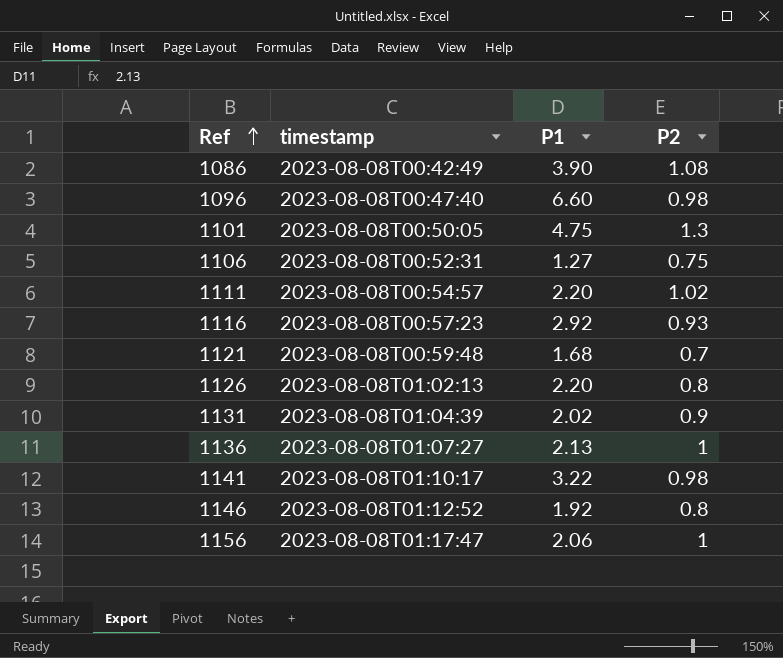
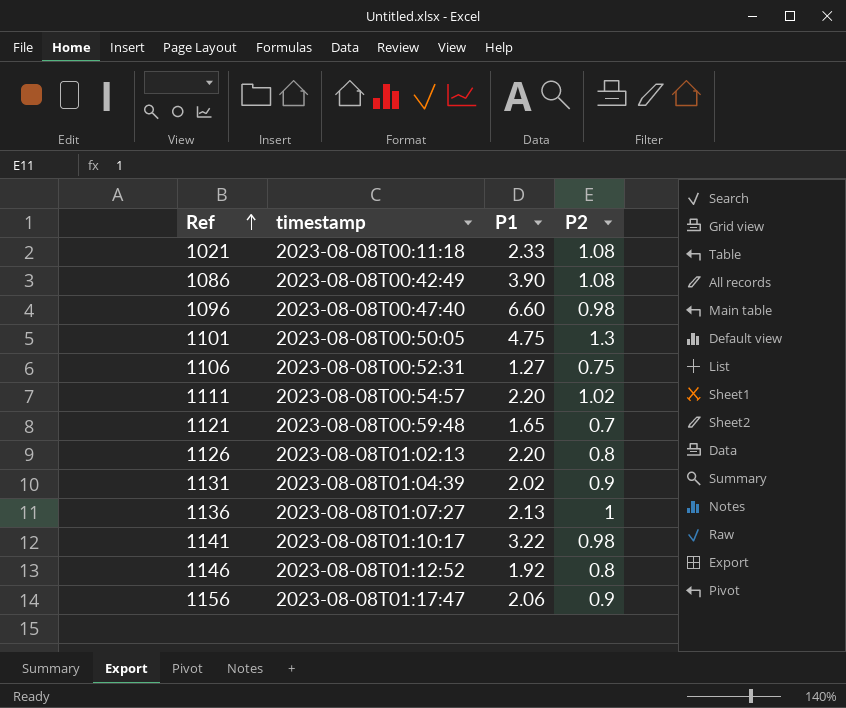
row 1116: 2023-08-08T00:57:23 | 2.92 | 0.93 -> none
row 1021: none -> 2023-08-08T00:11:18 | 2.33 | 1.08
1121 | P1: 1.68 -> 1.65
1156 | P2: 1 -> 0.9

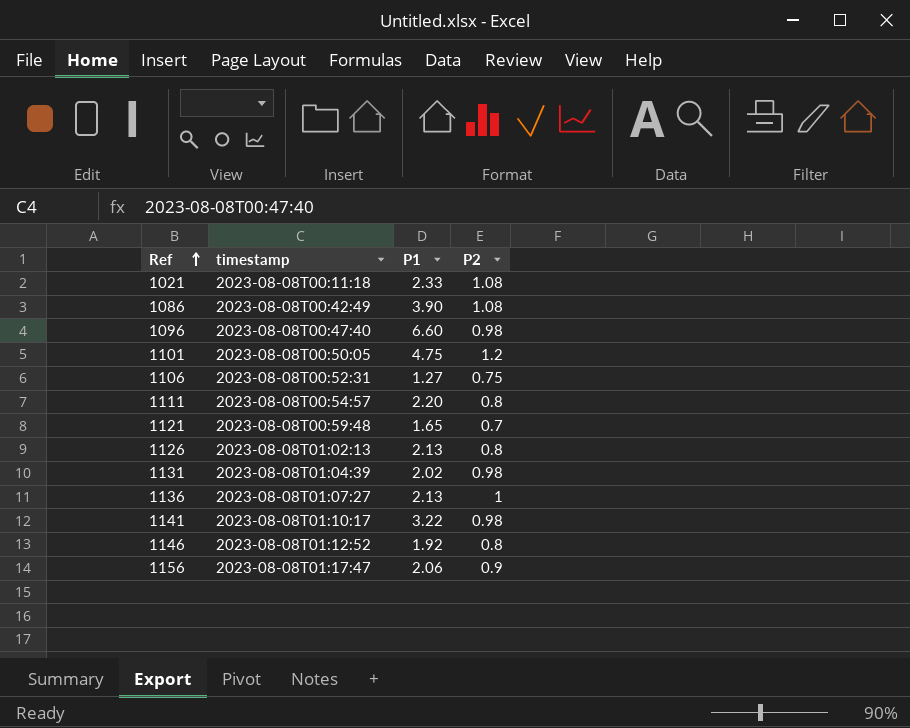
1101 | P2: 1.3 -> 1.2
1111 | P2: 1.02 -> 0.8
1126 | P1: 2.20 -> 2.13
1131 | P2: 0.9 -> 0.98

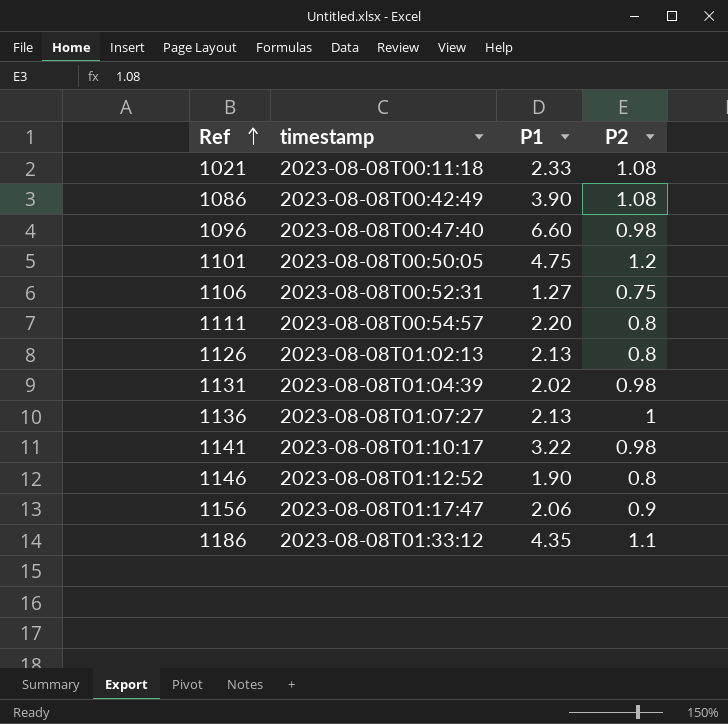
row 1121: 2023-08-08T00:59:48 | 1.65 | 0.7 -> none
1146 | P1: 1.92 -> 1.90
row 1186: none -> 2023-08-08T01:33:12 | 4.35 | 1.1

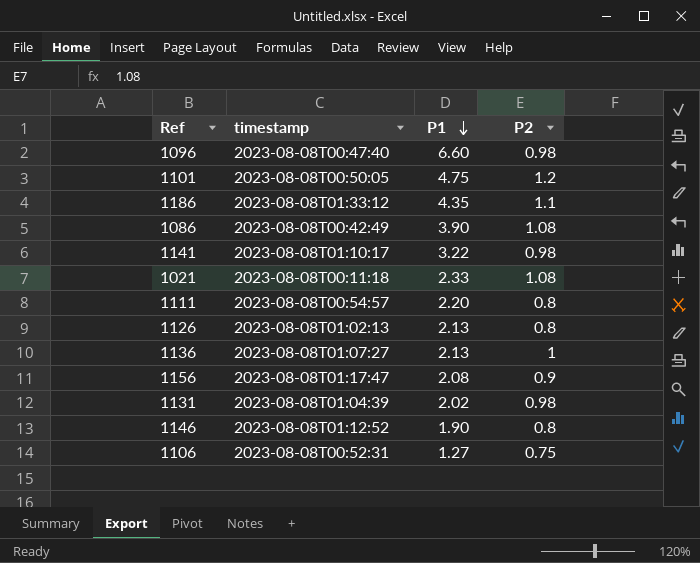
row order: Ref ascending -> P1 descending
1156 | P1: 2.06 -> 2.08

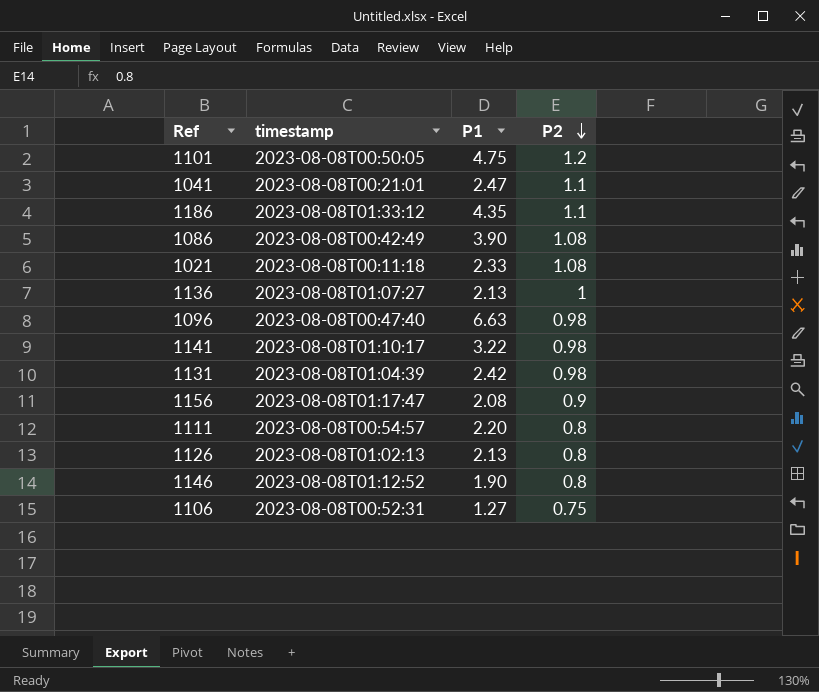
row order: P1 descending -> P2 descending
row 1041: none -> 2023-08-08T00:21:01 | 2.47 | 1.1
1096 | P1: 6.60 -> 6.63
1131 | P1: 2.02 -> 2.42

